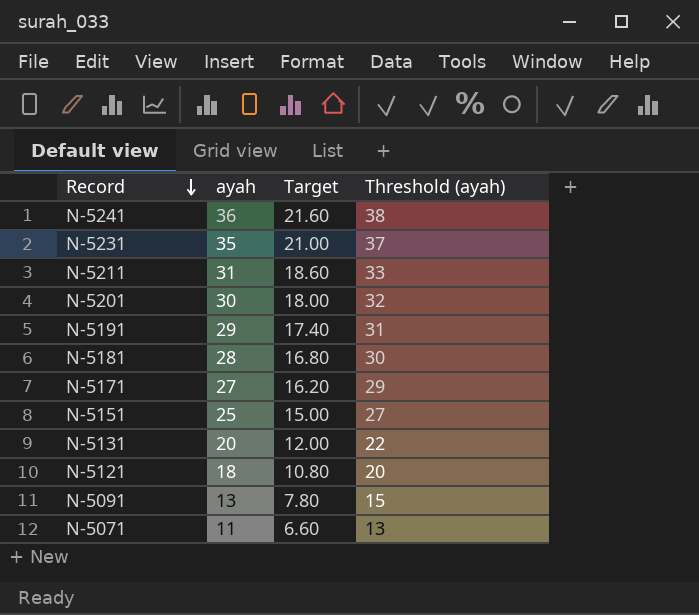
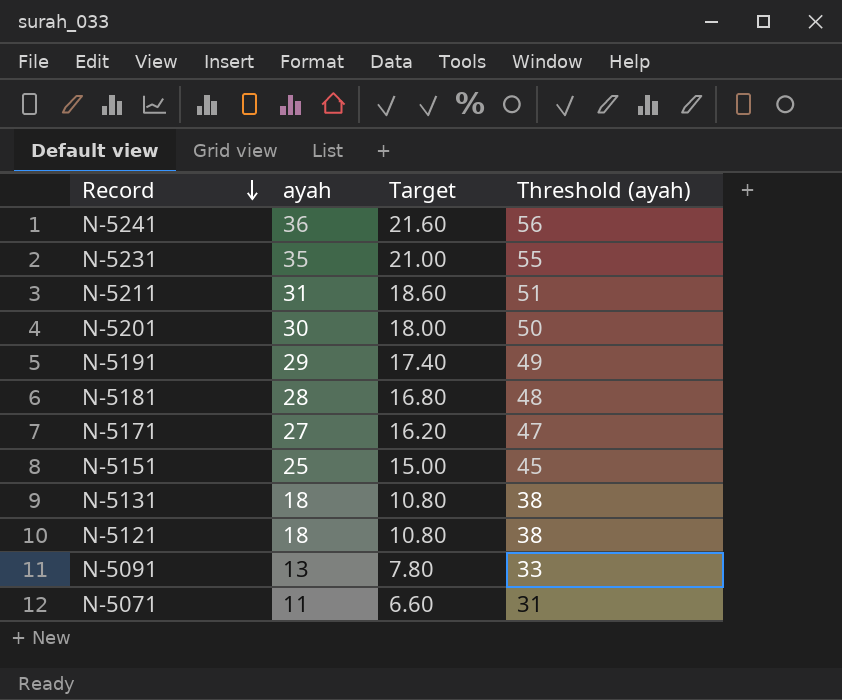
column Threshold (ayah) | formula: [ayah] + 2 -> [ayah] + 20
N-5131 | ayah: 20 -> 18
N-5131 | Target: 12.00 -> 10.80

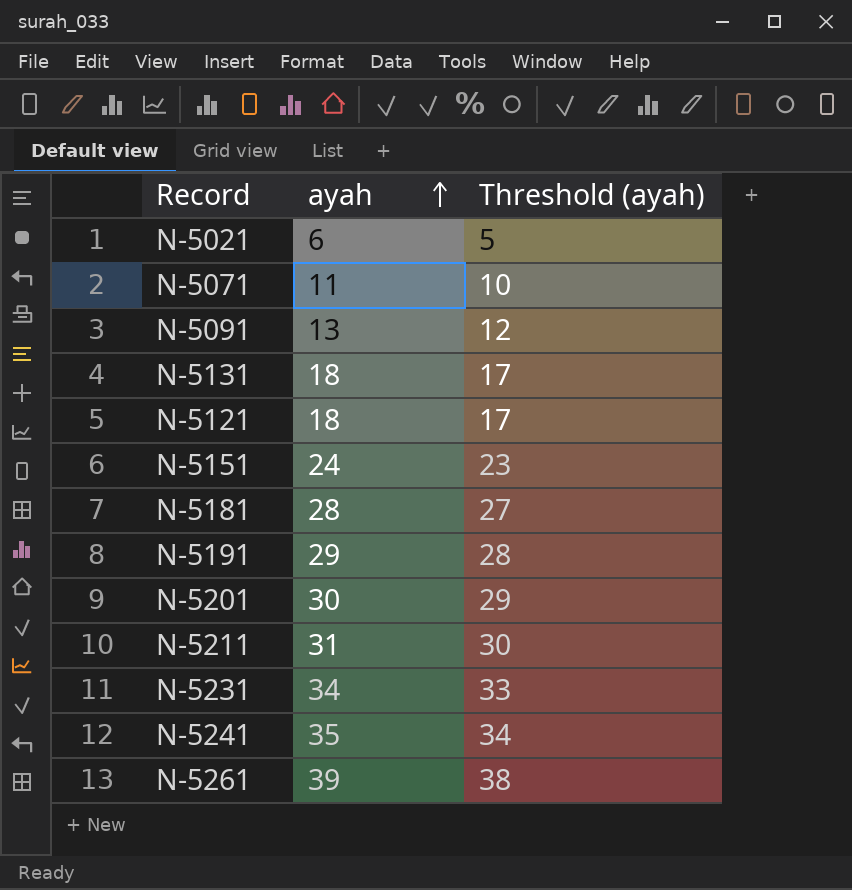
row order: Record descending -> ayah ascending
column Target | formula: [ayah] * 0.6 -> none
column Threshold (ayah) | formula: [ayah] + 20 -> [ayah] - 1
row N-5171: 27 | 16.20 | 47 -> none
row N-5021: none -> 6 | 5
N-5151 | ayah: 25 -> 24
N-5231 | ayah: 35 -> 34
N-5241 | ayah: 36 -> 35
row N-5261: none -> 39 | 38

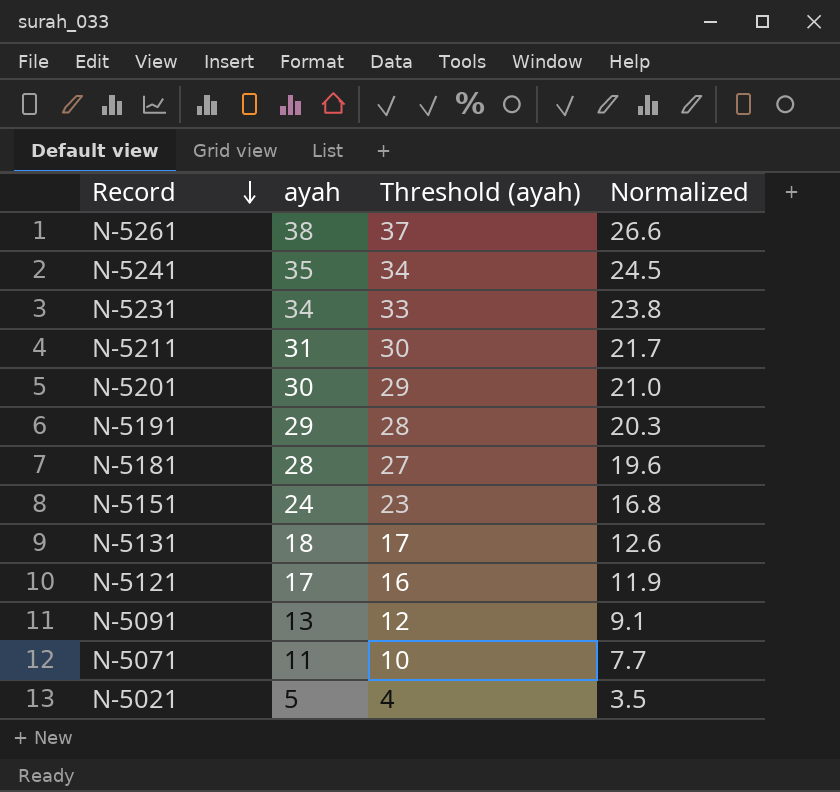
row order: ayah ascending -> Record descending
column Normalized | formula: none -> [ayah] * 0.7
N-5261 | ayah: 39 -> 38
N-5261 | Threshold (ayah): 38 -> 37
N-5121 | ayah: 18 -> 17
N-5121 | Threshold (ayah): 17 -> 16
N-5021 | ayah: 6 -> 5
N-5021 | Threshold (ayah): 5 -> 4

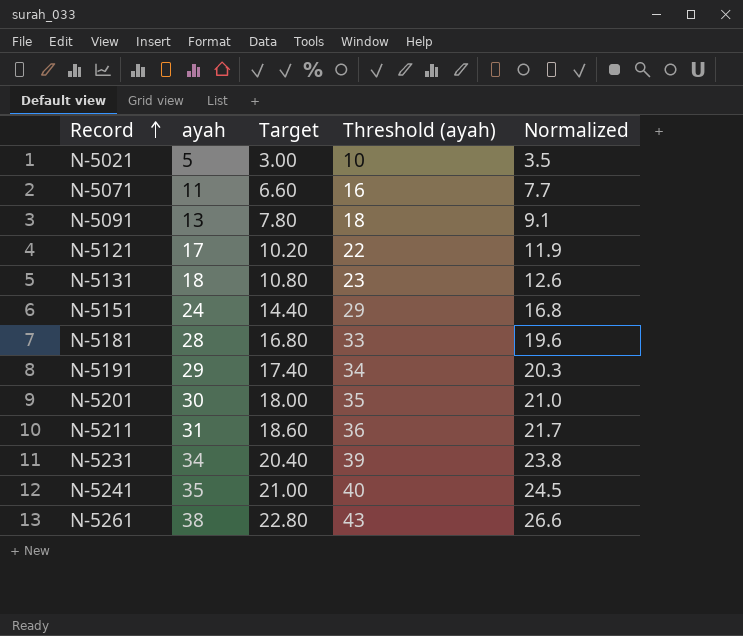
row order: Record descending -> Record ascending
column Target | formula: none -> [ayah] * 0.6
column Threshold (ayah) | formula: [ayah] - 1 -> [ayah] + 5

